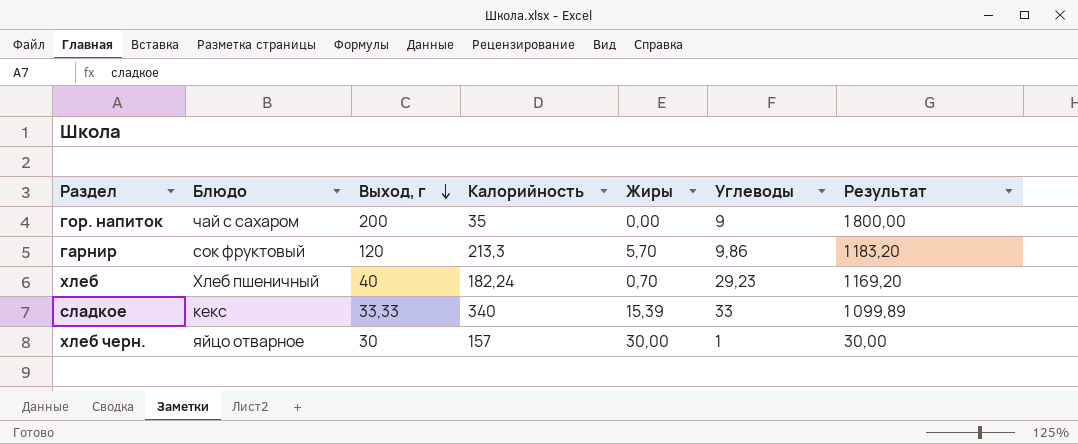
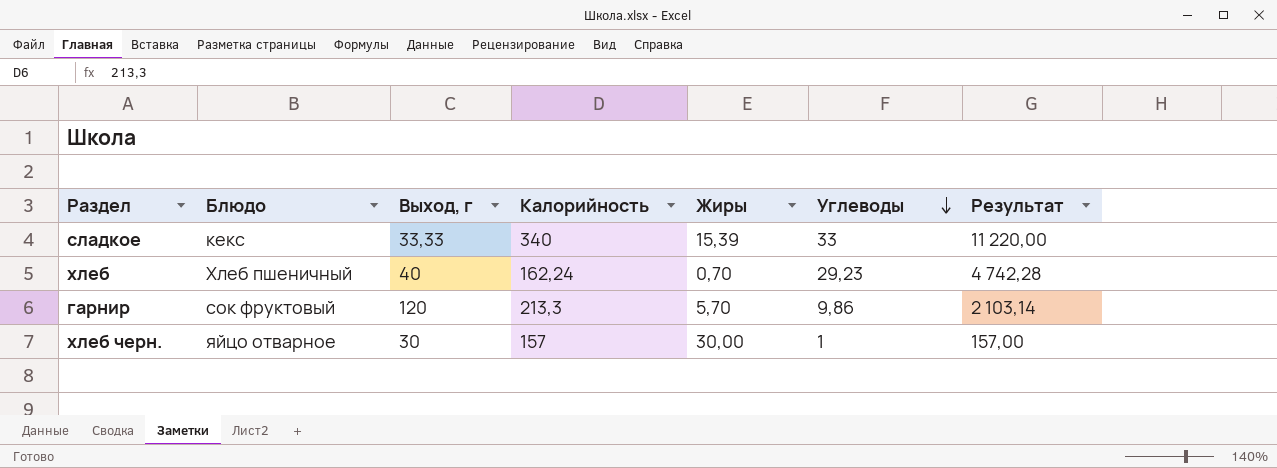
row order: Выход, г descending -> Углеводы descending
column Результат | formula: [Выход, г] * [Углеводы] -> [Калорийность] * [Углеводы]
row гор. напиток: чай с сахаром | 200 | 35 | 0,00 | 9 | 1 800,00 -> none
хлеб | Калорийность: 182,24 -> 162,24

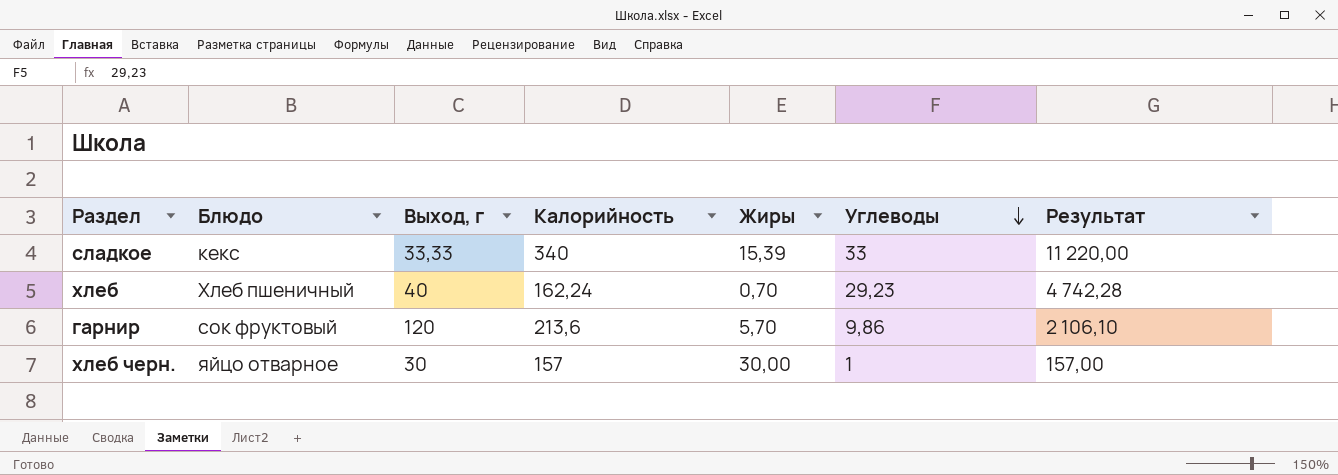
гарнир | Калорийность: 213,3 -> 213,6
гарнир | Результат: 2 103,14 -> 2 106,10

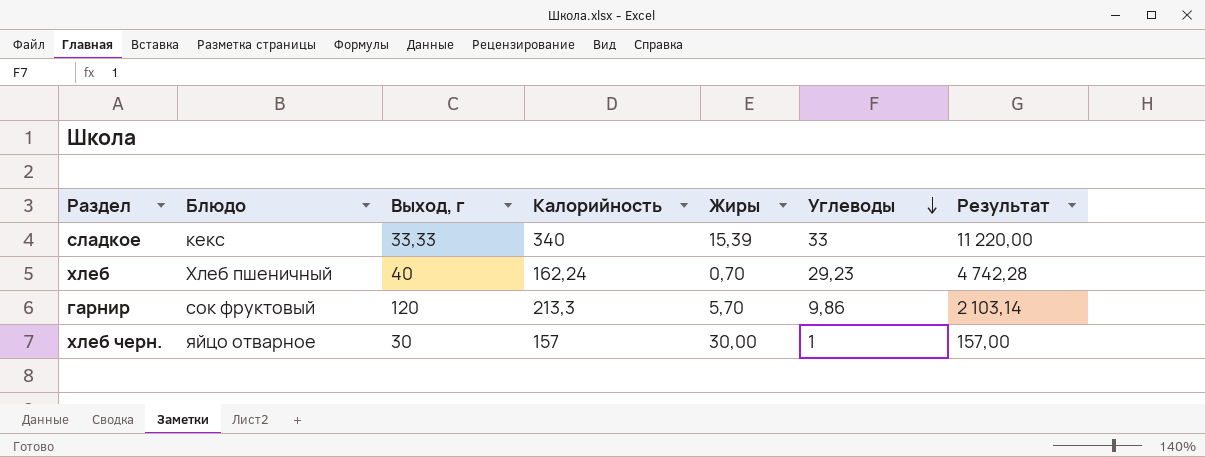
гарнир | Калорийность: 213,6 -> 213,3
гарнир | Результат: 2 106,10 -> 2 103,14

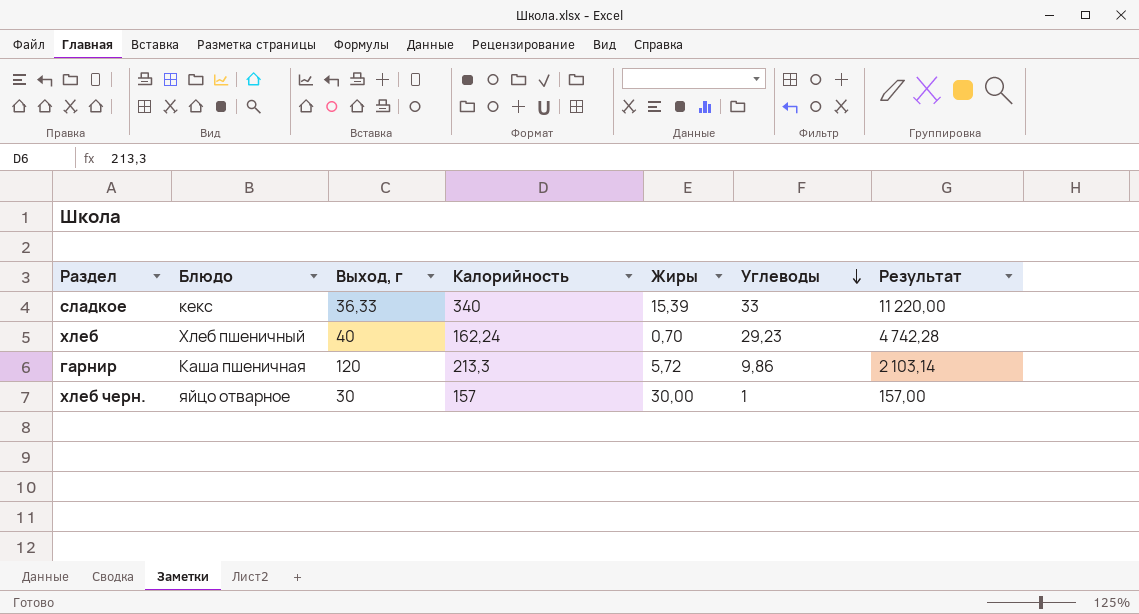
сладкое | Выход, г: 33,33 -> 36,33
гарнир | Блюдо: сок фруктовый -> Каша пшеничная
гарнир | Жиры: 5,70 -> 5,72

